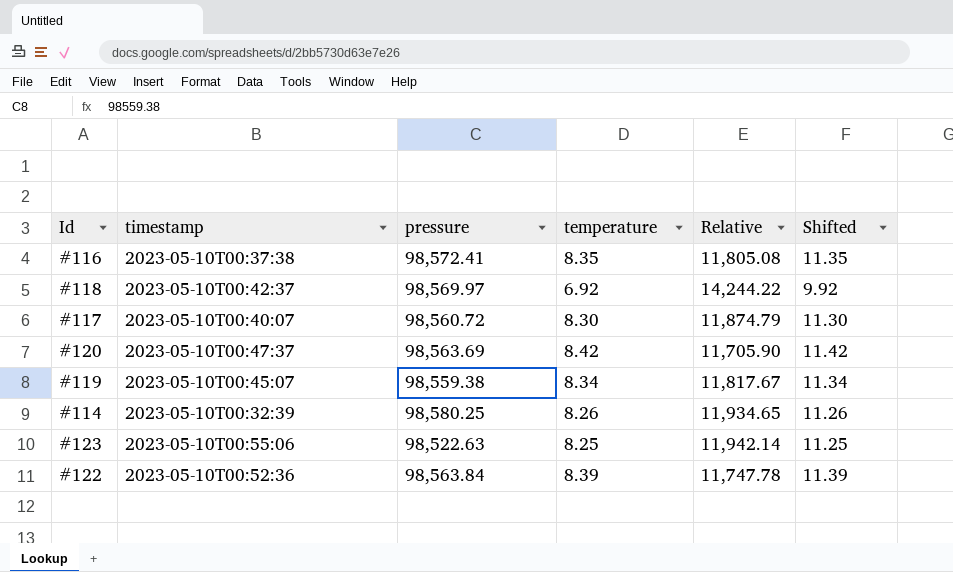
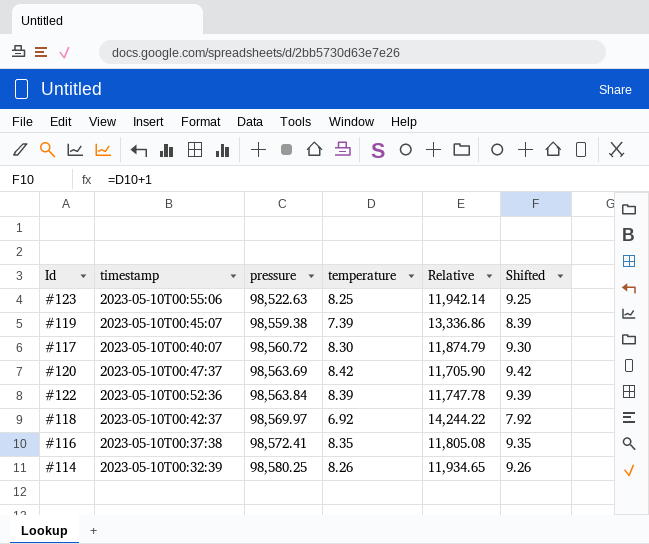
row order: none -> pressure ascending
column Shifted | formula: [temperature] + 3 -> [temperature] + 1
#119 | temperature: 8.34 -> 7.39
#119 | Relative: 11,817.67 -> 13,336.86

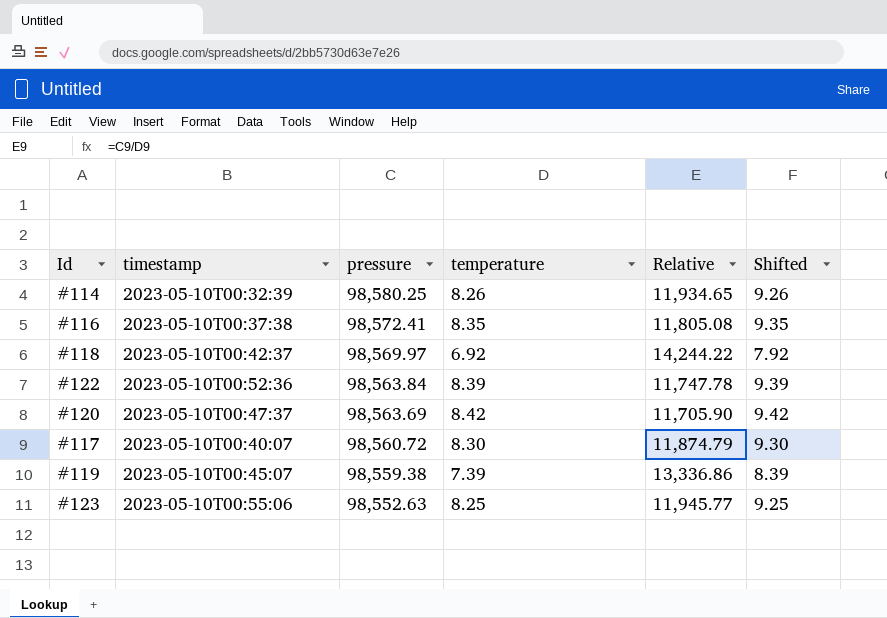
row order: pressure ascending -> pressure descending
#123 | pressure: 98,522.63 -> 98,552.63
#123 | Relative: 11,942.14 -> 11,945.77

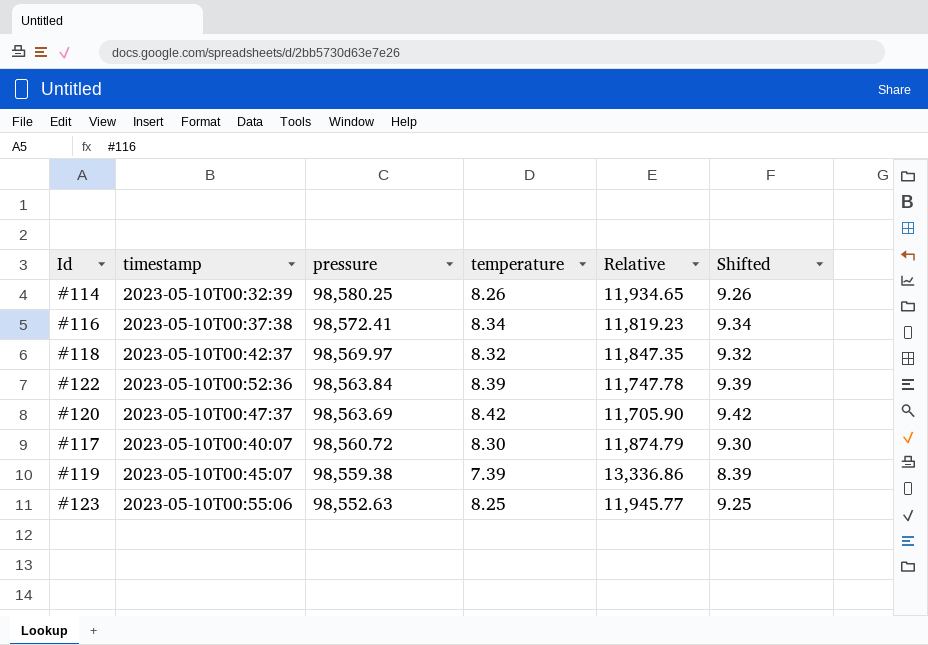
#116 | temperature: 8.35 -> 8.34
#116 | Relative: 11,805.08 -> 11,819.23
#116 | Shifted: 9.35 -> 9.34
#118 | temperature: 6.92 -> 8.32
#118 | Relative: 14,244.22 -> 11,847.35
#118 | Shifted: 7.92 -> 9.32

